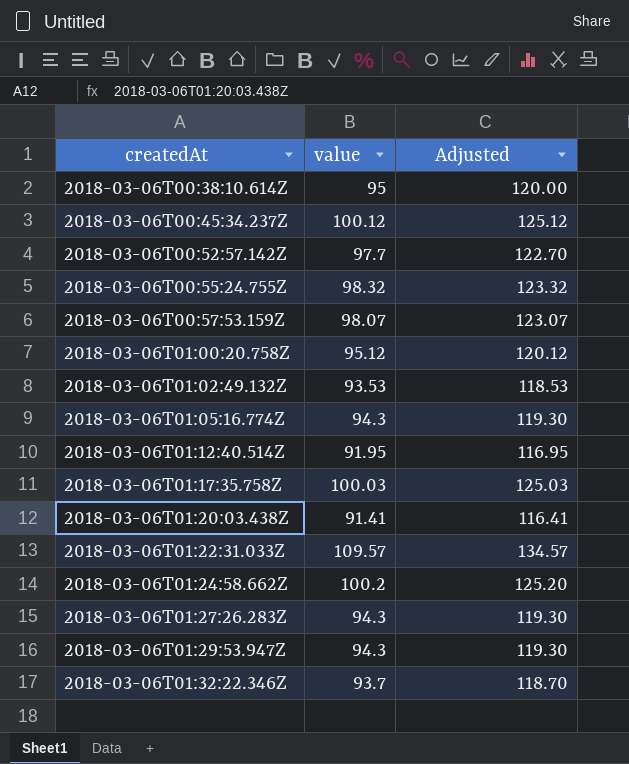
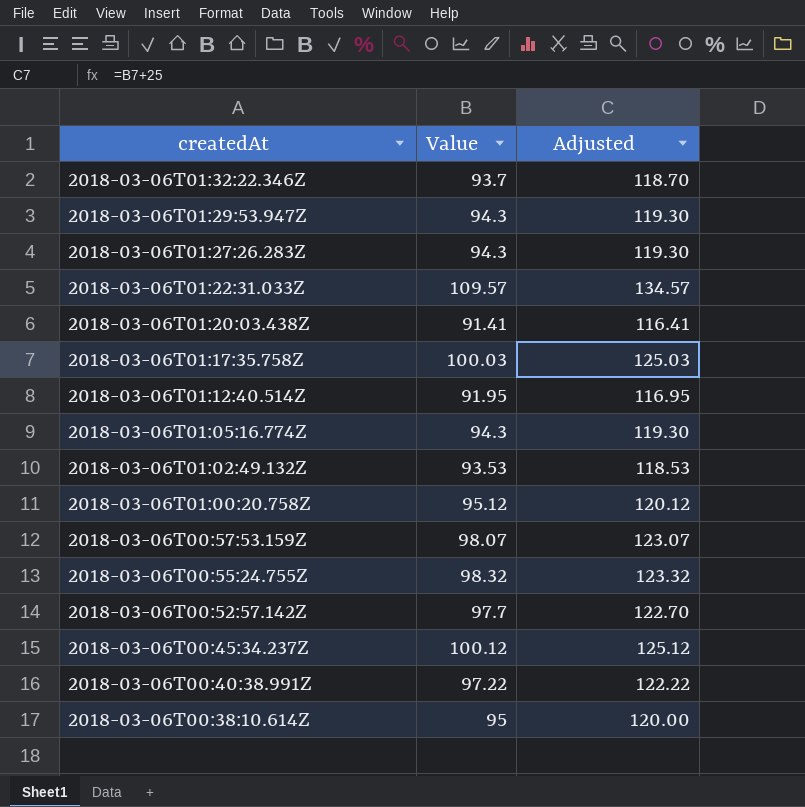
row order: createdAt ascending -> createdAt descending
column name: value -> Value
row 2018-03-06T01:24:58.662Z: 100.2 | 125.20 -> none
row 2018-03-06T00:40:38.991Z: none -> 97.22 | 122.22

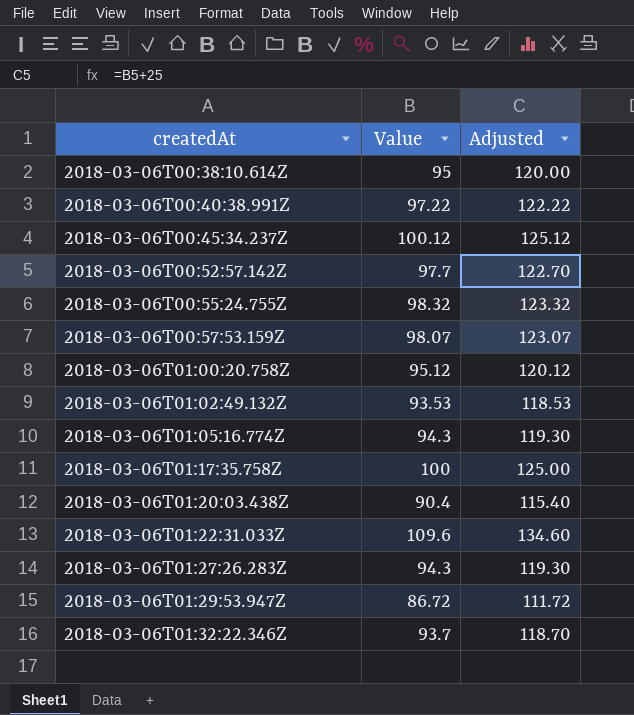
row order: createdAt descending -> createdAt ascending
row 2018-03-06T01:12:40.514Z: 91.95 | 116.95 -> none
2018-03-06T01:17:35.758Z | Value: 100.03 -> 100
2018-03-06T01:17:35.758Z | Adjusted: 125.03 -> 125.00
2018-03-06T01:20:03.438Z | Value: 91.41 -> 90.4
2018-03-06T01:20:03.438Z | Adjusted: 116.41 -> 115.40
2018-03-06T01:22:31.033Z | Value: 109.57 -> 109.6
2018-03-06T01:22:31.033Z | Adjusted: 134.57 -> 134.60
2018-03-06T01:29:53.947Z | Value: 94.3 -> 86.72
2018-03-06T01:29:53.947Z | Adjusted: 119.30 -> 111.72

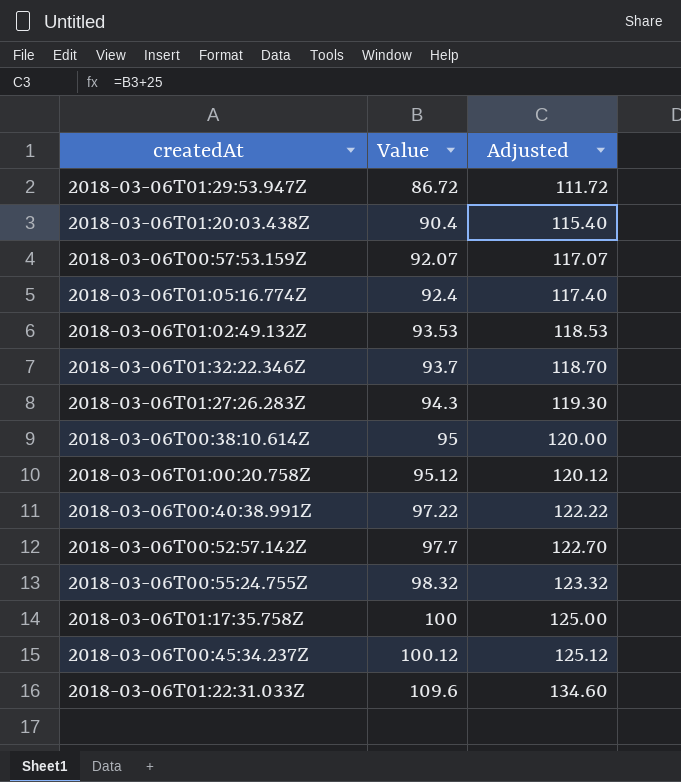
row order: createdAt ascending -> Value ascending
2018-03-06T00:57:53.159Z | Value: 98.07 -> 92.07
2018-03-06T00:57:53.159Z | Adjusted: 123.07 -> 117.07
2018-03-06T01:05:16.774Z | Value: 94.3 -> 92.4
2018-03-06T01:05:16.774Z | Adjusted: 119.30 -> 117.40

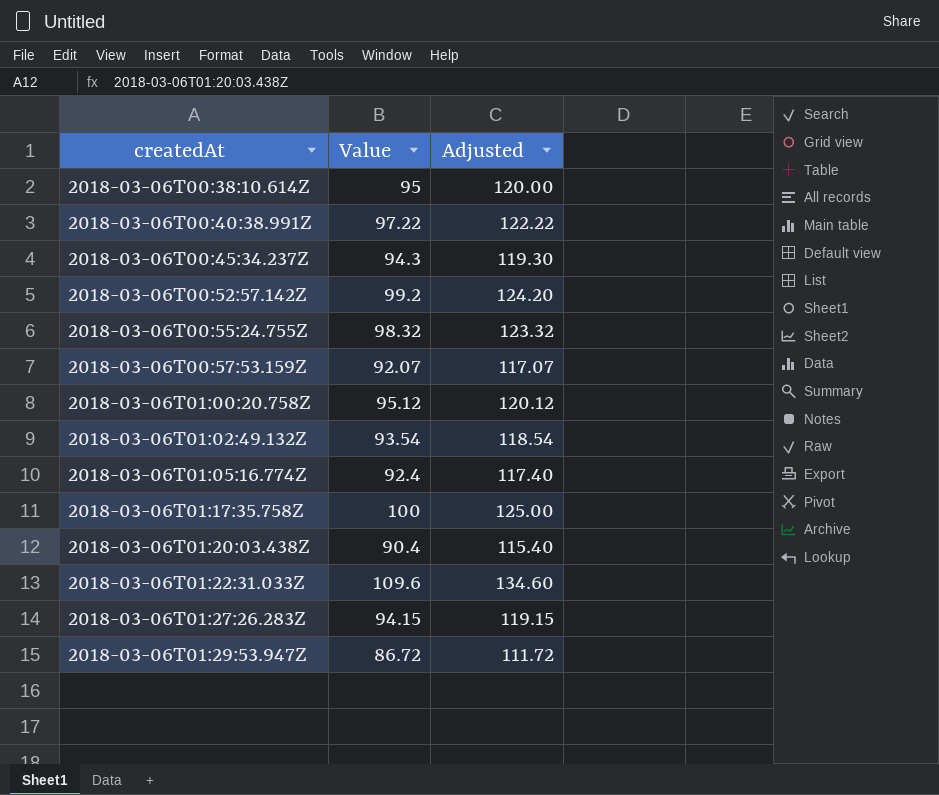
row order: Value ascending -> createdAt ascending
row 2018-03-06T01:32:22.346Z: 93.7 | 118.70 -> none
2018-03-06T00:45:34.237Z | Value: 100.12 -> 94.3
2018-03-06T00:45:34.237Z | Adjusted: 125.12 -> 119.30
2018-03-06T00:52:57.142Z | Value: 97.7 -> 99.2
2018-03-06T00:52:57.142Z | Adjusted: 122.70 -> 124.20
2018-03-06T01:02:49.132Z | Value: 93.53 -> 93.54
2018-03-06T01:02:49.132Z | Adjusted: 118.53 -> 118.54
2018-03-06T01:27:26.283Z | Value: 94.3 -> 94.15
2018-03-06T01:27:26.283Z | Adjusted: 119.30 -> 119.15

